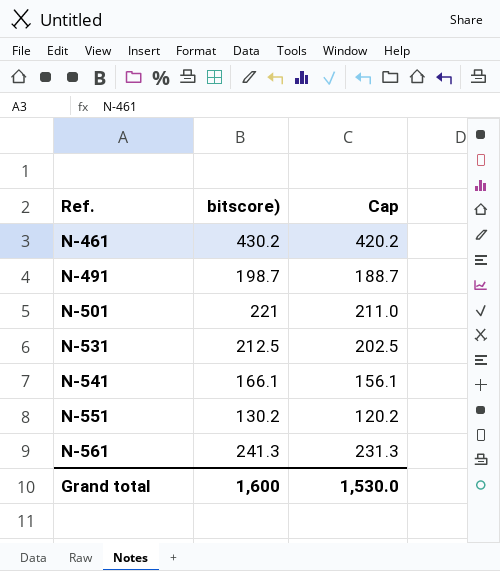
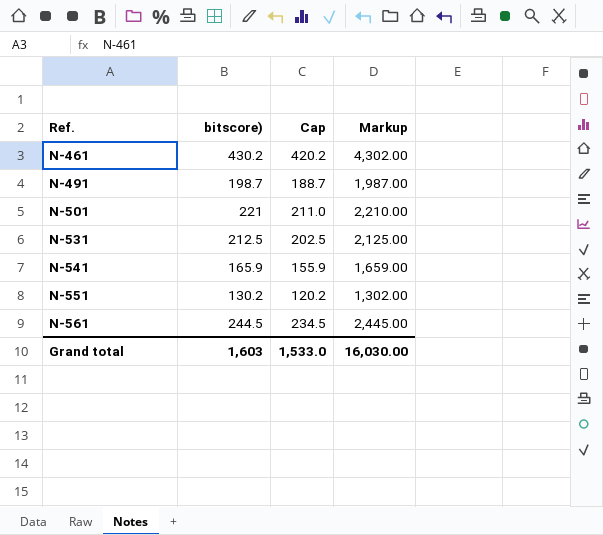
column Markup | formula: none -> [bitscore)] * 10
N-541 | bitscore): 166.1 -> 165.9
N-541 | Cap: 156.1 -> 155.9
N-561 | bitscore): 241.3 -> 244.5
N-561 | Cap: 231.3 -> 234.5
Grand total | bitscore): 1,600 -> 1,603
Grand total | Cap: 1,530.0 -> 1,533.0

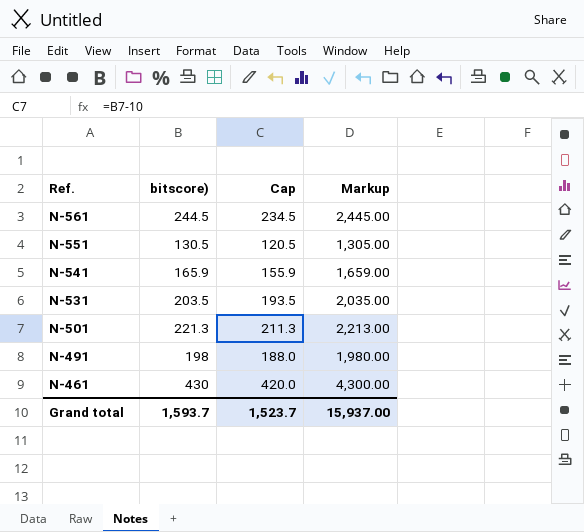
row order: Ref. ascending -> Ref. descending
N-551 | bitscore): 130.2 -> 130.5
N-551 | Cap: 120.2 -> 120.5
N-551 | Markup: 1,302.00 -> 1,305.00
N-531 | bitscore): 212.5 -> 203.5
N-531 | Cap: 202.5 -> 193.5
N-531 | Markup: 2,125.00 -> 2,035.00
N-501 | bitscore): 221 -> 221.3
N-501 | Cap: 211.0 -> 211.3
N-501 | Markup: 2,210.00 -> 2,213.00
N-491 | bitscore): 198.7 -> 198
N-491 | Cap: 188.7 -> 188.0
N-491 | Markup: 1,987.00 -> 1,980.00
N-461 | bitscore): 430.2 -> 430
N-461 | Cap: 420.2 -> 420.0
N-461 | Markup: 4,302.00 -> 4,300.00
Grand total | bitscore): 1,603 -> 1,593.7
Grand total | Cap: 1,533.0 -> 1,523.7
Grand total | Markup: 16,030.00 -> 15,937.00

